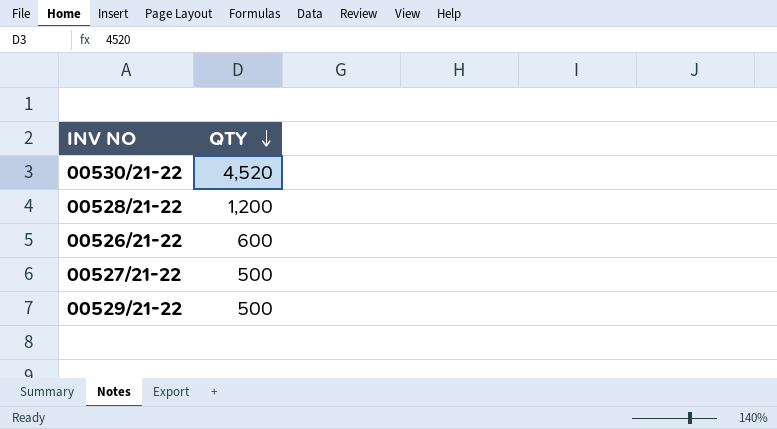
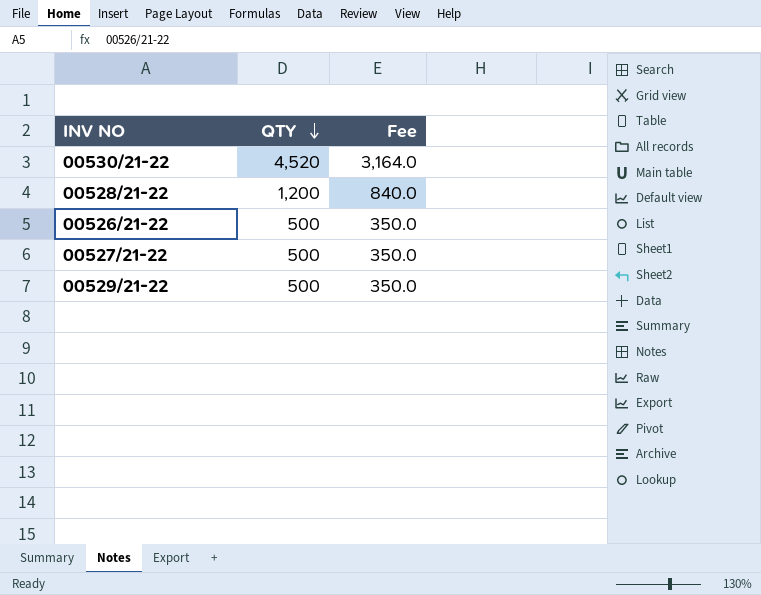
column Fee | formula: none -> [QTY] * 0.7
00526/21-22 | QTY: 600 -> 500

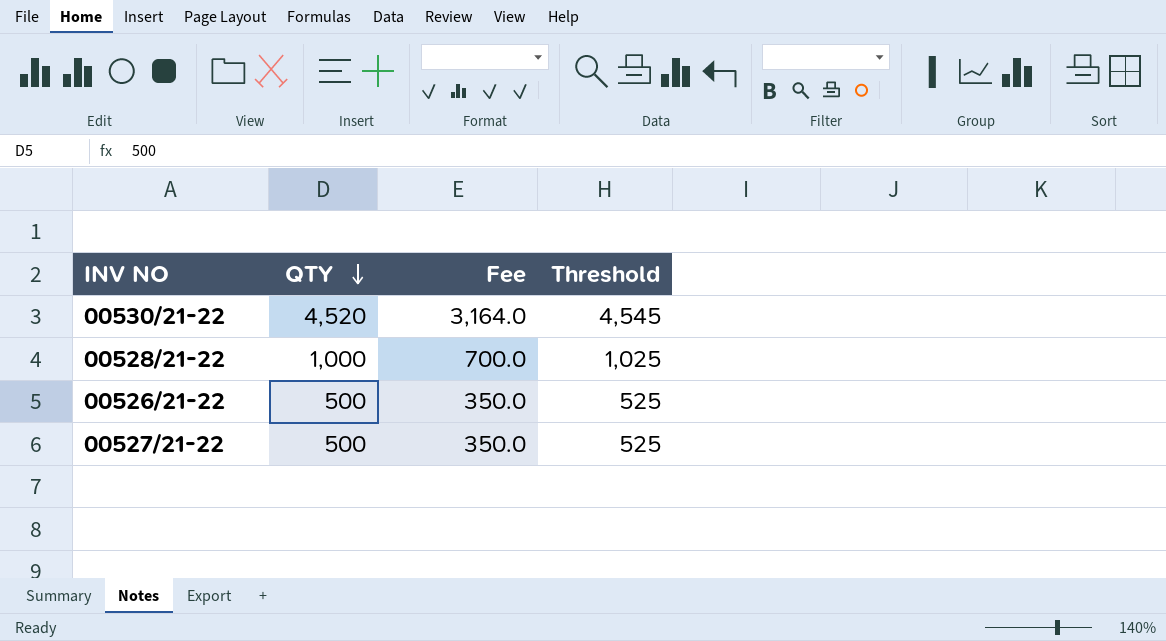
column Threshold | formula: none -> [QTY] + 25
row 00529/21-22: 500 | 350.0 -> none
00528/21-22 | QTY: 1,200 -> 1,000
00528/21-22 | Fee: 840.0 -> 700.0

